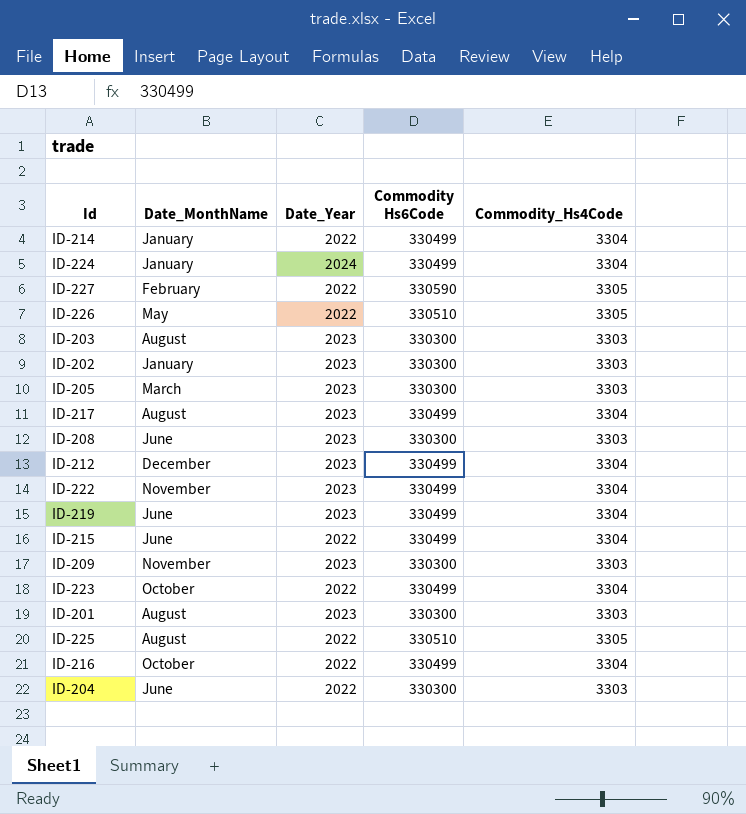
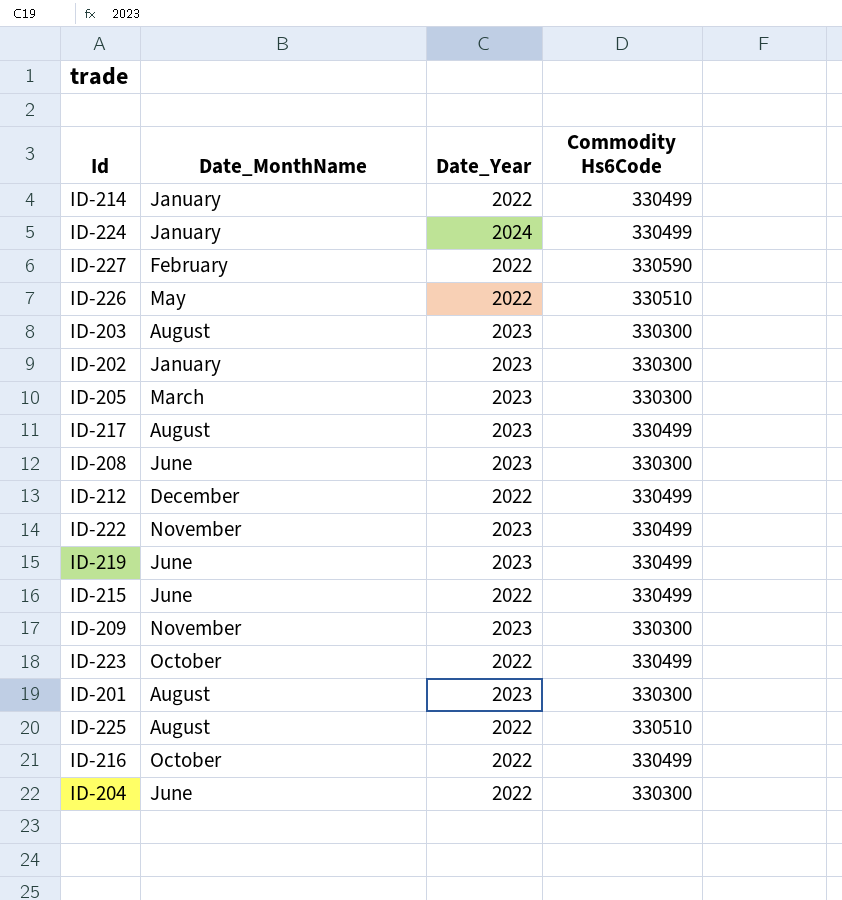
column Commodity_Hs4Code | position: 5 -> none
ID-212 | Date_Year: 2023 -> 2022

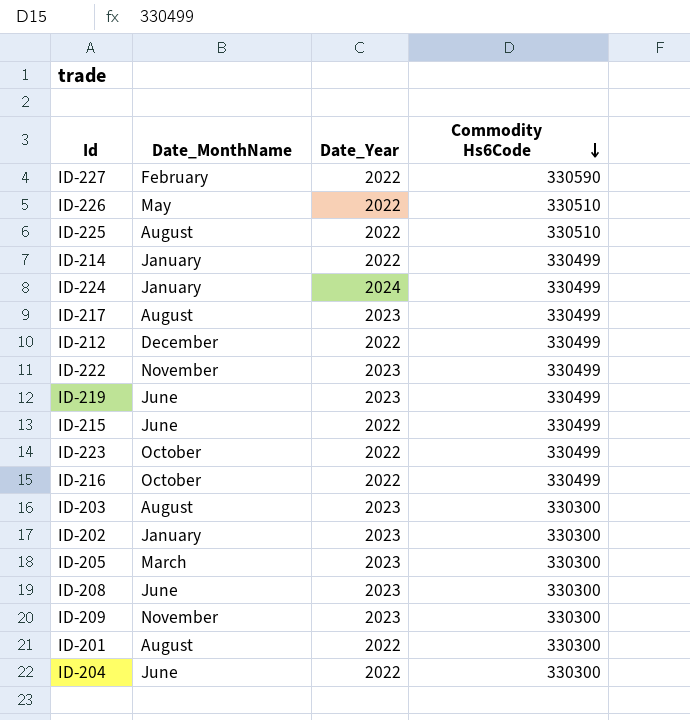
row order: none -> Commodity Hs6Code descending
ID-201 | Date_Year: 2023 -> 2022

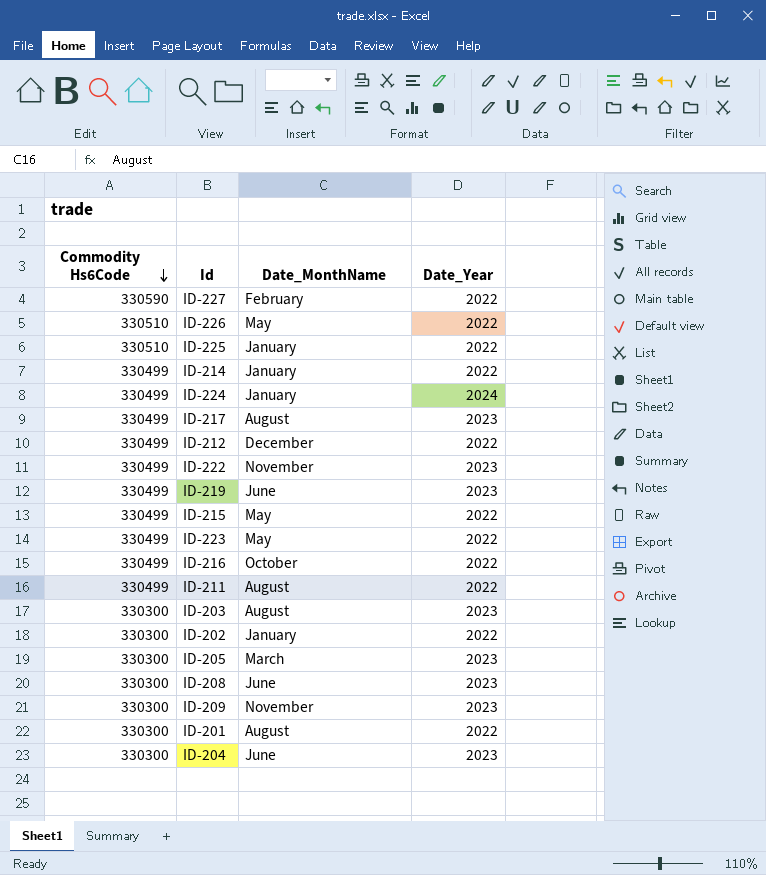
column Commodity Hs6Code | position: 4 -> 1
ID-225 | Date_MonthName: August -> January
ID-215 | Date_MonthName: June -> May
ID-223 | Date_MonthName: October -> May
row ID-211: none -> 330499 | August | 2022
ID-202 | Date_Year: 2023 -> 2022
ID-204 | Date_Year: 2022 -> 2023

